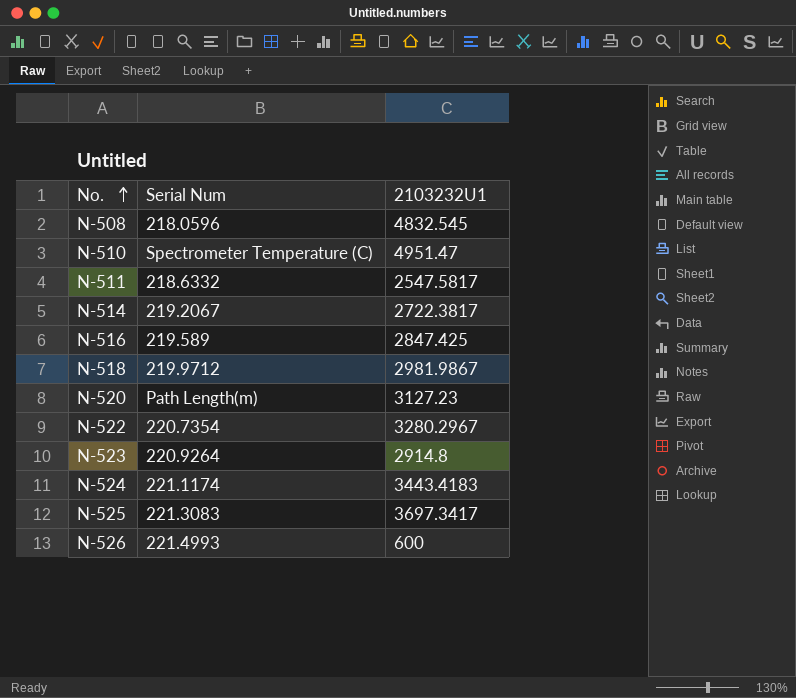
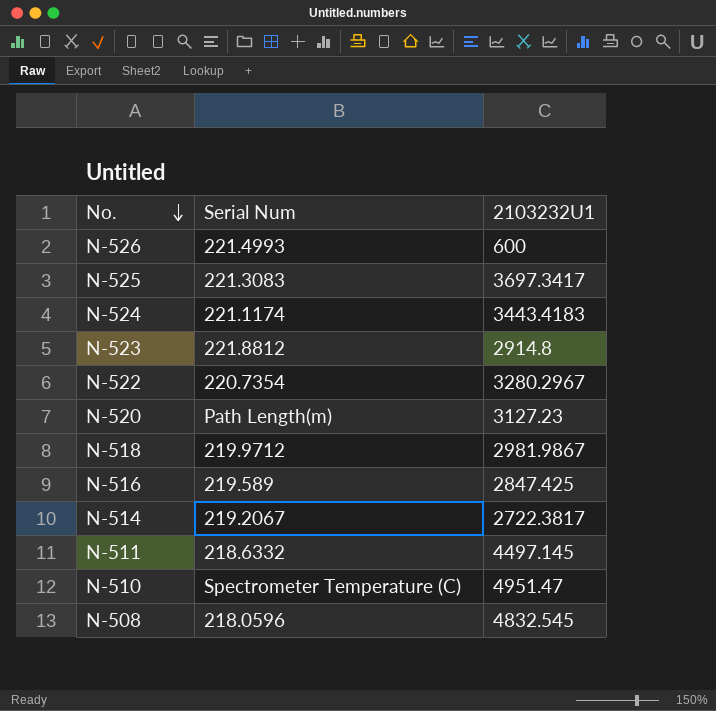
row order: No. ascending -> No. descending
N-523 | Serial Num: 220.9264 -> 221.8812
N-511 | 2103232U1: 2547.5817 -> 4497.145

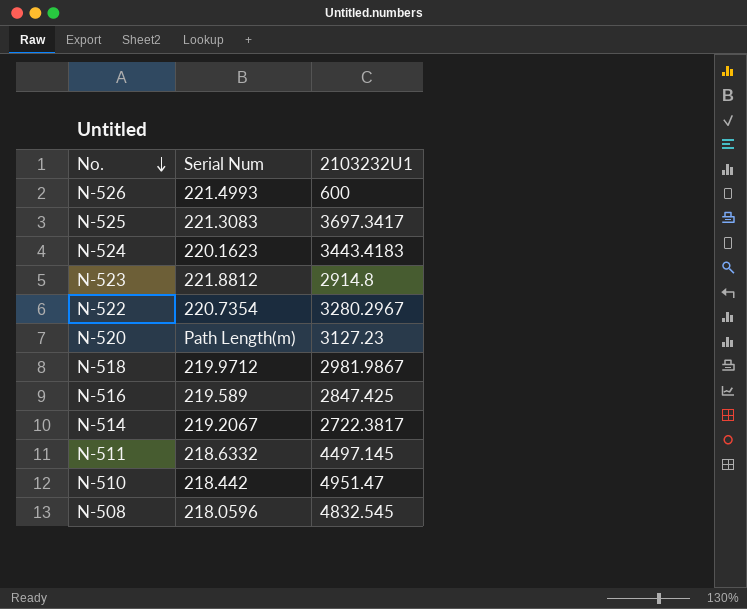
N-524 | Serial Num: 221.1174 -> 220.1623
N-510 | Serial Num: Spectrometer Temperature (C) -> 218.442

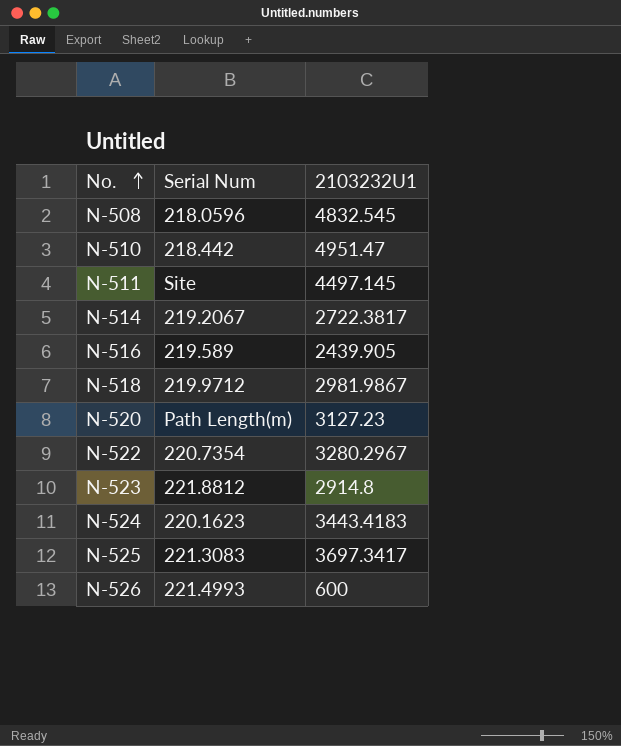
row order: No. descending -> No. ascending
N-511 | Serial Num: 218.6332 -> Site
N-516 | 2103232U1: 2847.425 -> 2439.905

